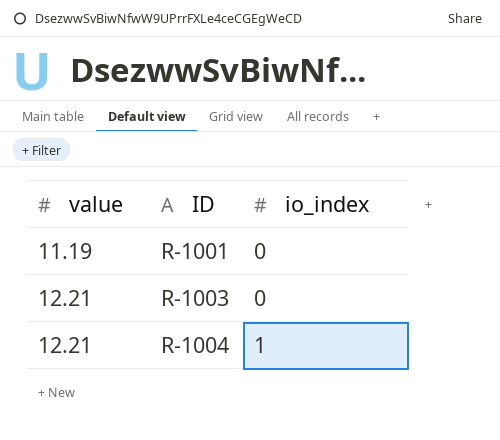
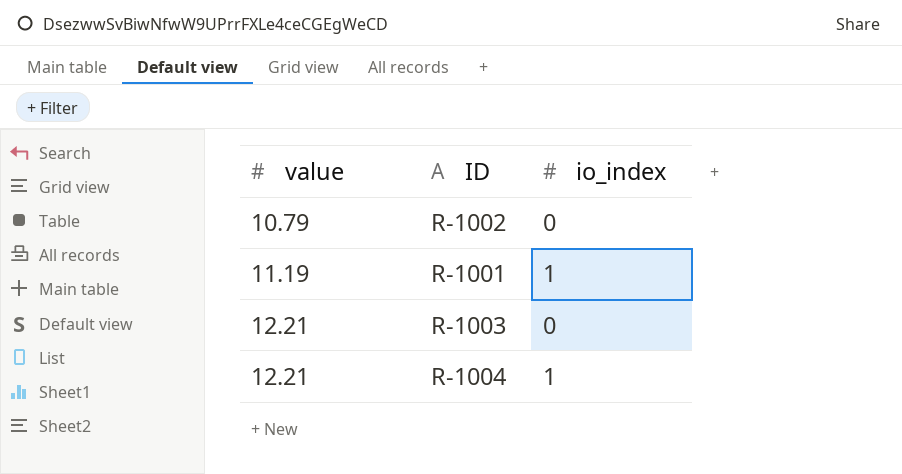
row R-1002: none -> 10.79 | 0
R-1001 | io_index: 0 -> 1

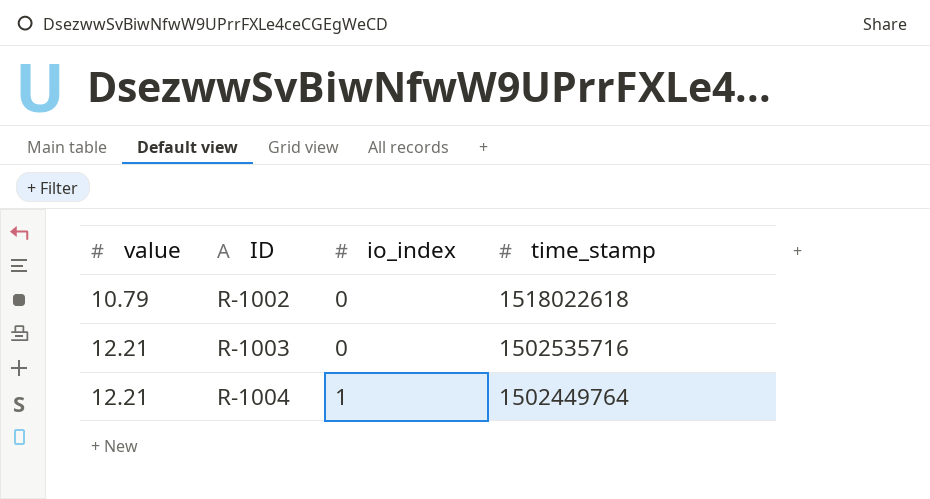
column time_stamp | position: none -> 4
row R-1001: 11.19 | 1 -> none

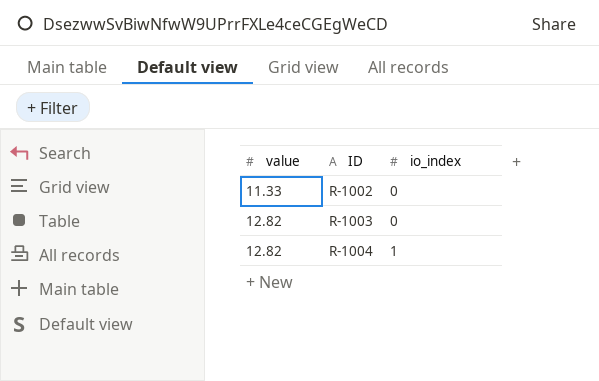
column time_stamp | position: 4 -> none
R-1002 | value: 10.79 -> 11.33
R-1003 | value: 12.21 -> 12.82
R-1004 | value: 12.21 -> 12.82

